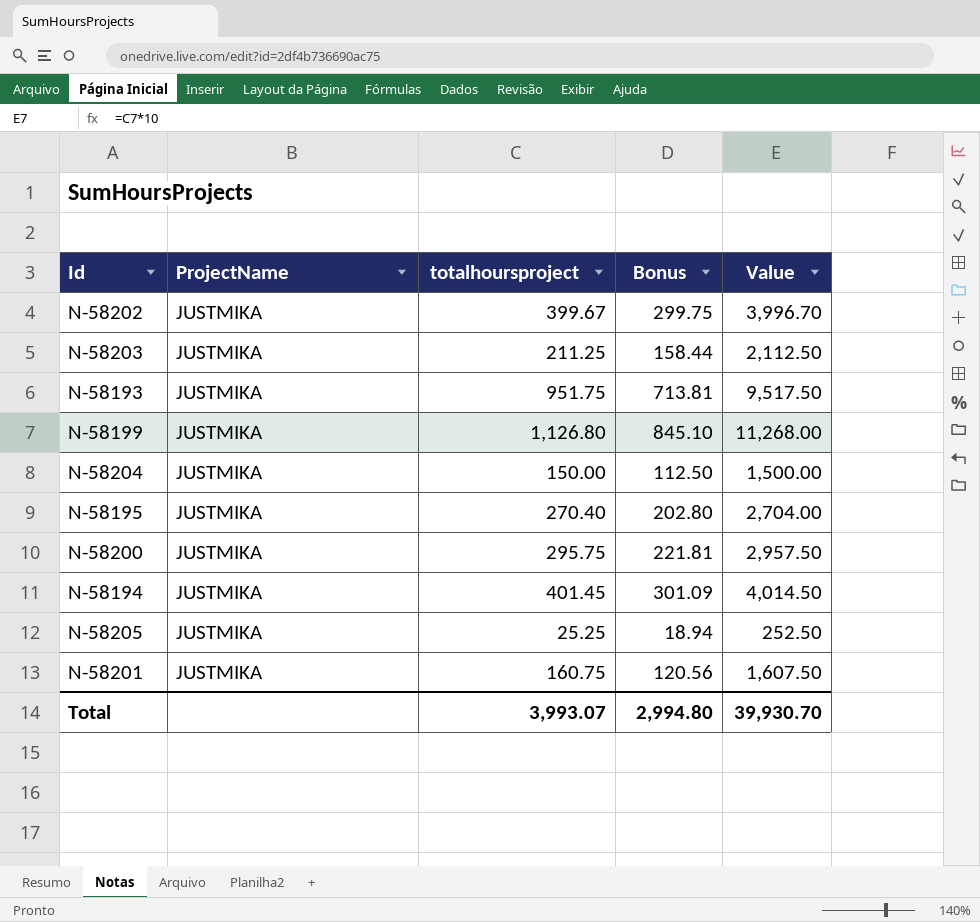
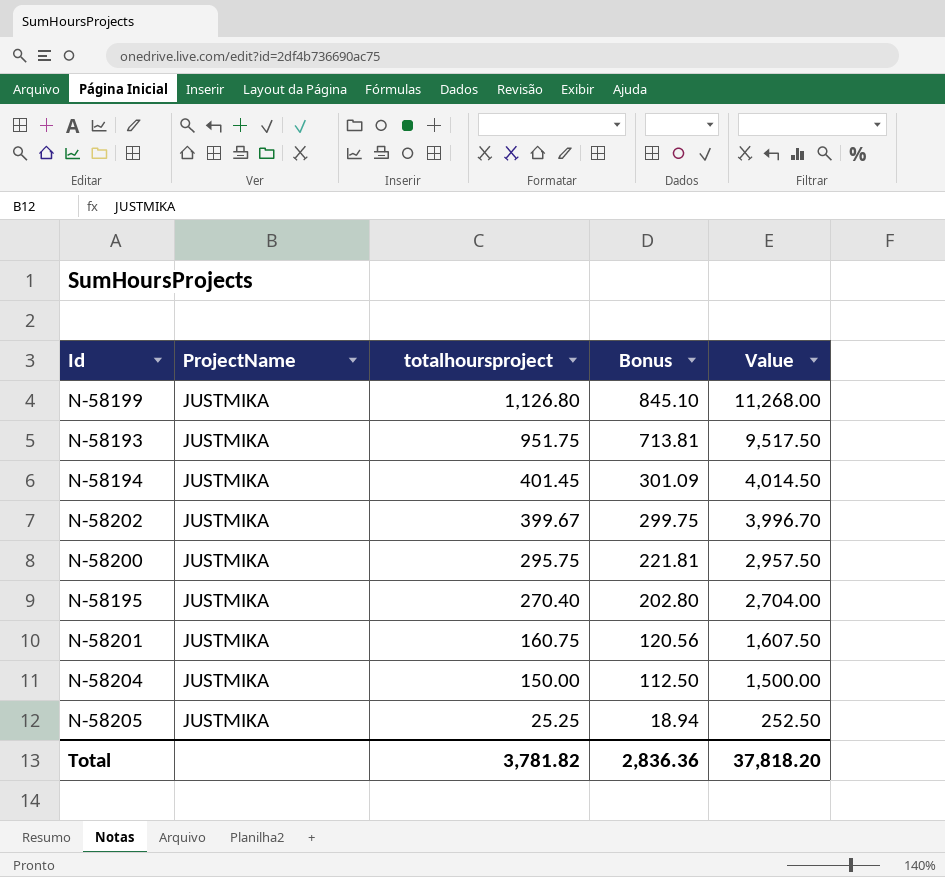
row order: none -> totalhoursproject descending
row N-58203: JUSTMIKA | 211.25 | 158.44 | 2,112.50 -> none
Total | totalhoursproject: 3,993.07 -> 3,781.82
Total | Bonus: 2,994.80 -> 2,836.36
Total | Value: 39,930.70 -> 37,818.20

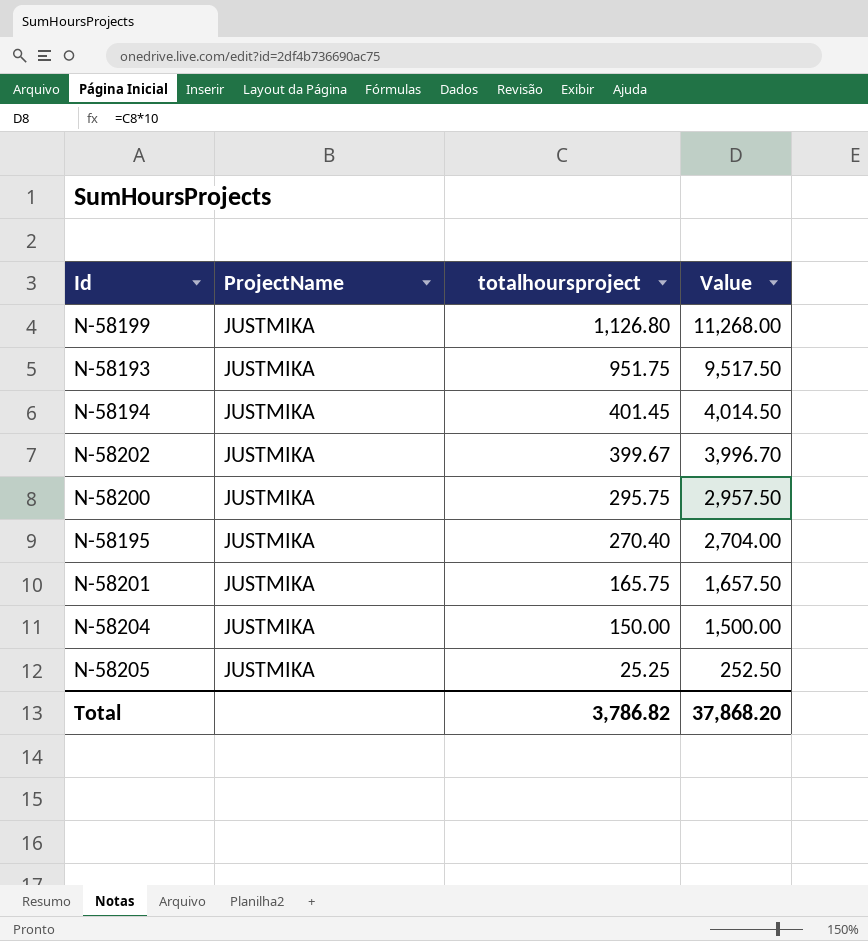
column Bonus | formula: [totalhoursproject] * 0.75 -> none
N-58201 | totalhoursproject: 160.75 -> 165.75
N-58201 | Value: 1,607.50 -> 1,657.50
Total | totalhoursproject: 3,781.82 -> 3,786.82
Total | Value: 37,818.20 -> 37,868.20

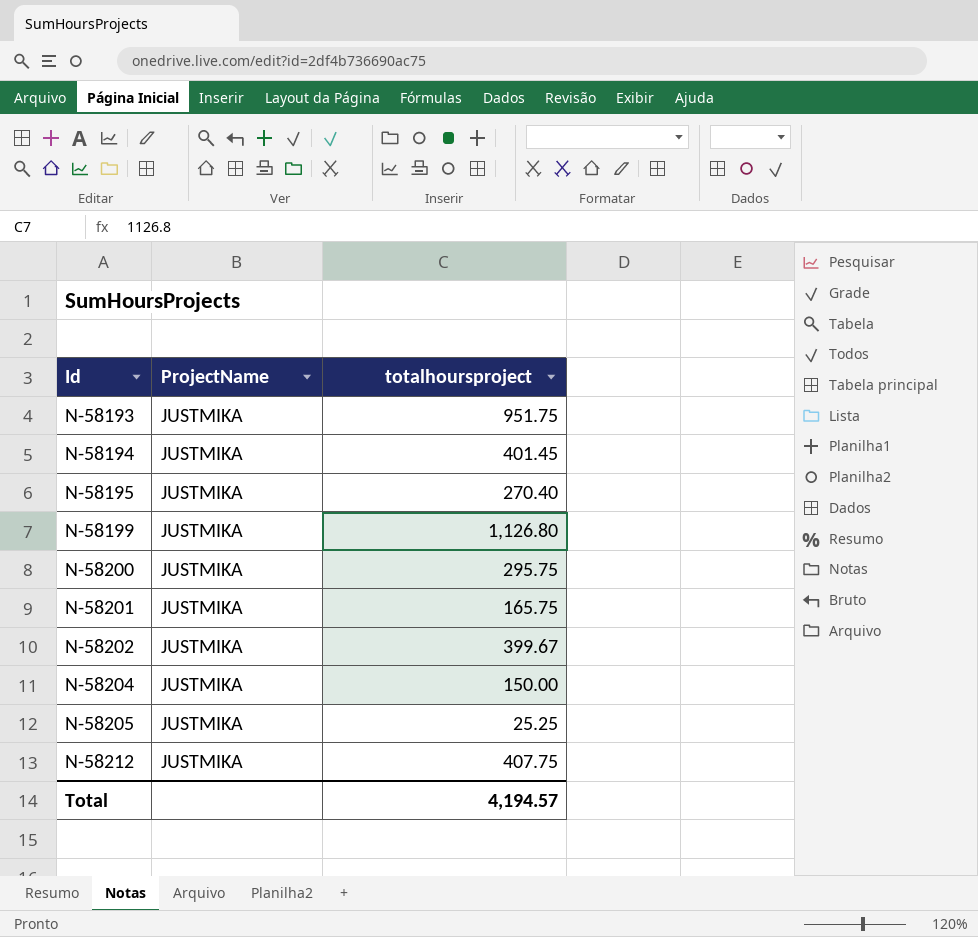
row order: totalhoursproject descending -> Id ascending
column Value | formula: [totalhoursproject] * 10 -> none
row N-58212: none -> JUSTMIKA | 407.75
Total | totalhoursproject: 3,786.82 -> 4,194.57

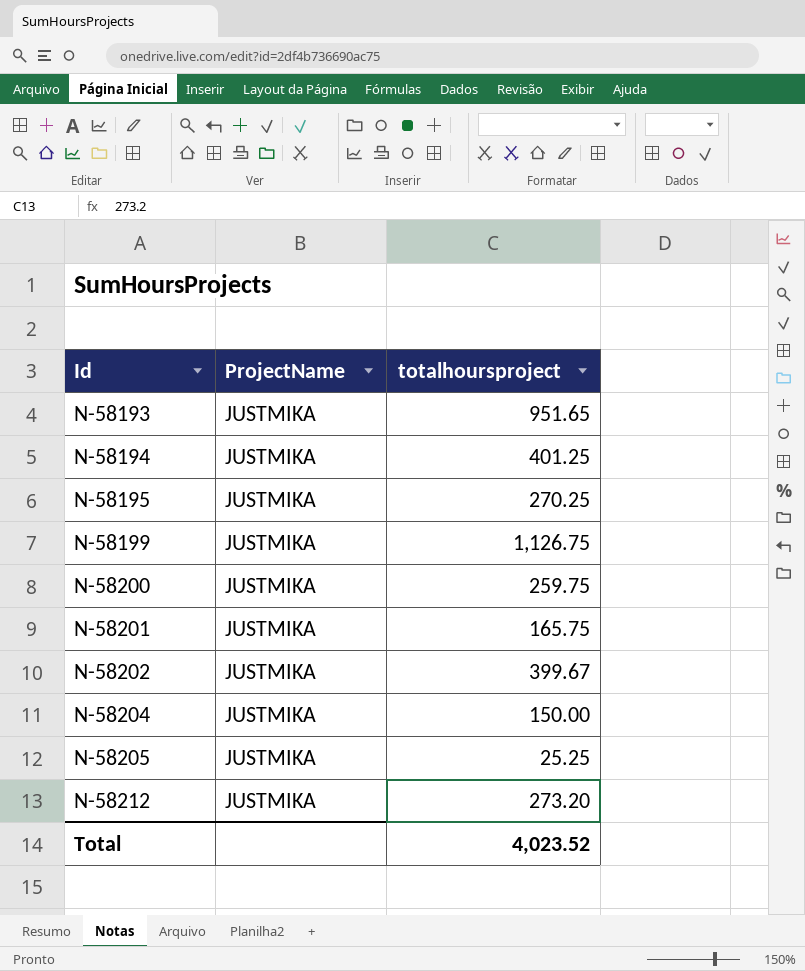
N-58193 | totalhoursproject: 951.75 -> 951.65
N-58194 | totalhoursproject: 401.45 -> 401.25
N-58195 | totalhoursproject: 270.40 -> 270.25
N-58199 | totalhoursproject: 1,126.80 -> 1,126.75
N-58200 | totalhoursproject: 295.75 -> 259.75
N-58212 | totalhoursproject: 407.75 -> 273.20
Total | totalhoursproject: 4,194.57 -> 4,023.52

